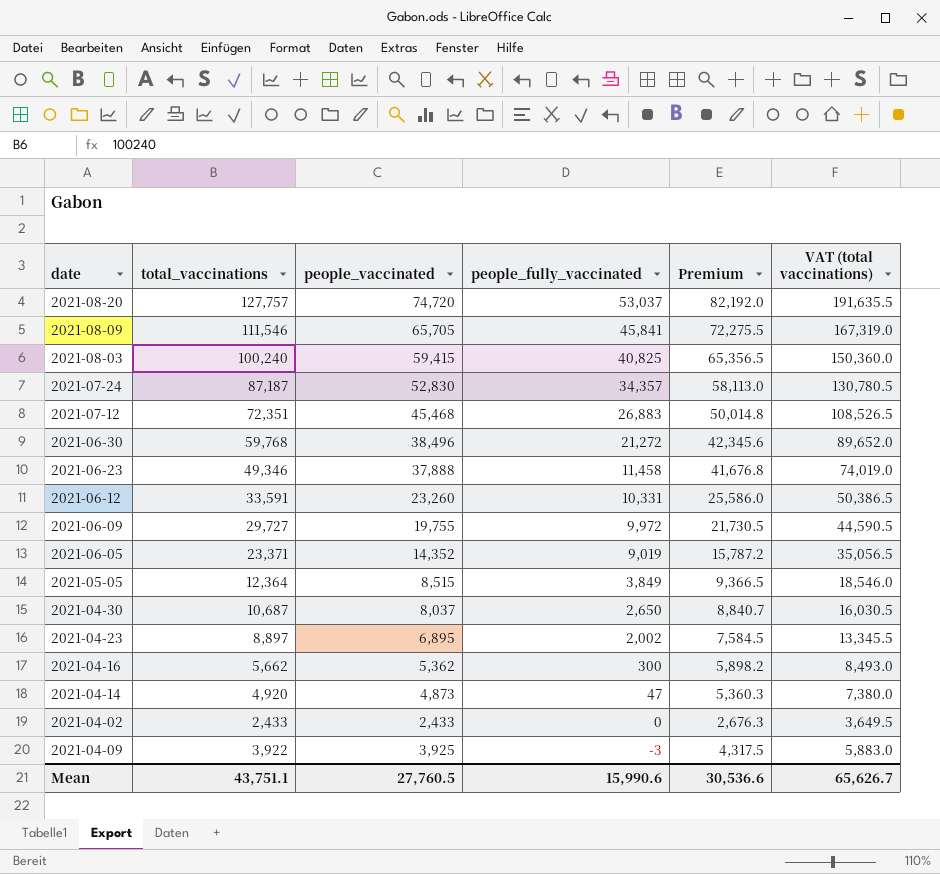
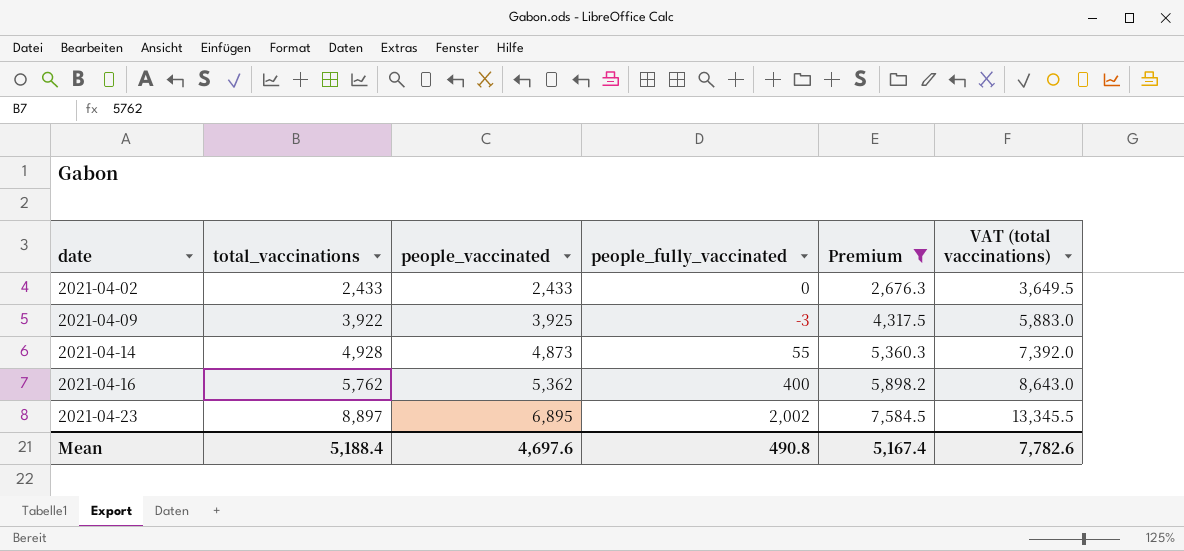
filter: none -> Premium <= 7,584.5
row order: people_fully_vaccinated descending -> date ascending
2021-04-14 | total_vaccinations: 4,920 -> 4,928
2021-04-14 | people_fully_vaccinated: 47 -> 55
2021-04-14 | VAT (total vaccinations): 7,380.0 -> 7,392.0
2021-04-16 | total_vaccinations: 5,662 -> 5,762
2021-04-16 | people_fully_vaccinated: 300 -> 400
2021-04-16 | VAT (total vaccinations): 8,493.0 -> 8,643.0
Mean | total_vaccinations: 43,751.1 -> 5,188.4
Mean | people_vaccinated: 27,760.5 -> 4,697.6
Mean | people_fully_vaccinated: 15,990.6 -> 490.8
Mean | Premium: 30,536.6 -> 5,167.4
Mean | VAT (total vaccinations): 65,626.7 -> 7,782.6

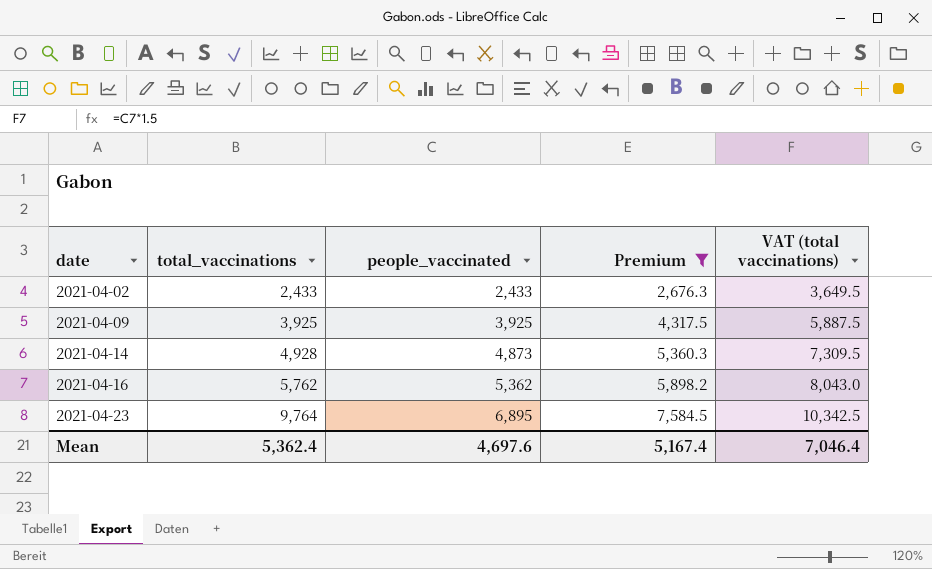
column people_fully_vaccinated | formula: [total_vaccinations] - [people_vaccinated] -> none
column VAT (total vaccinations) | formula: [total_vaccinations] * 1.5 -> [people_vaccinated] * 1.5
2021-04-09 | total_vaccinations: 3,922 -> 3,925
2021-04-23 | total_vaccinations: 8,897 -> 9,764
Mean | total_vaccinations: 5,188.4 -> 5,362.4
Mean | VAT (total vaccinations): 7,782.6 -> 7,046.4

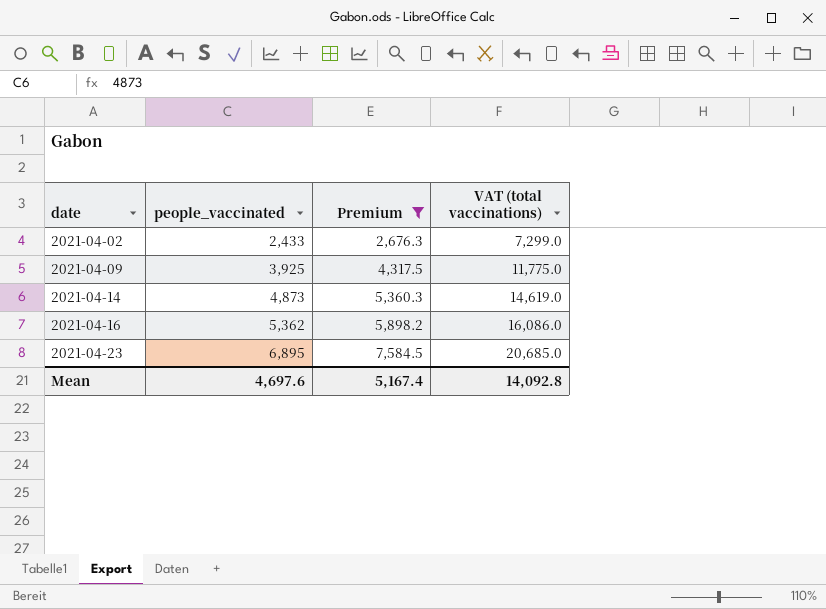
column total_vaccinations | position: 2 -> none
column VAT (total vaccinations) | formula: [people_vaccinated] * 1.5 -> [people_vaccinated] * 3
Mean | VAT (total vaccinations): 7,046.4 -> 14,092.8

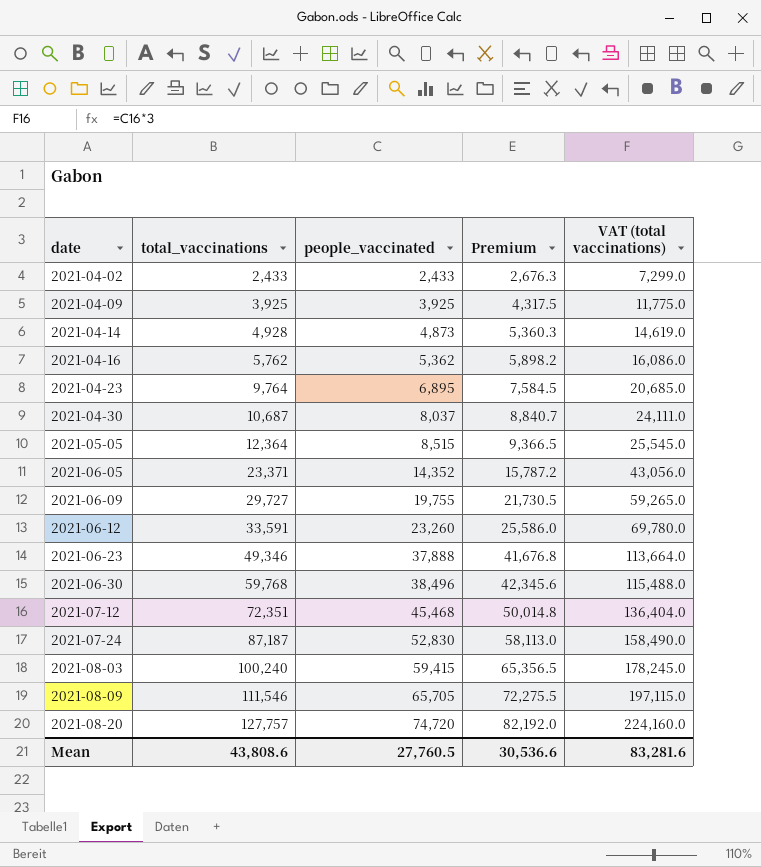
filter: Premium <= 7,584.5 -> none
column total_vaccinations | position: none -> 2
Mean | people_vaccinated: 4,697.6 -> 27,760.5
Mean | Premium: 5,167.4 -> 30,536.6
Mean | VAT (total vaccinations): 14,092.8 -> 83,281.6

